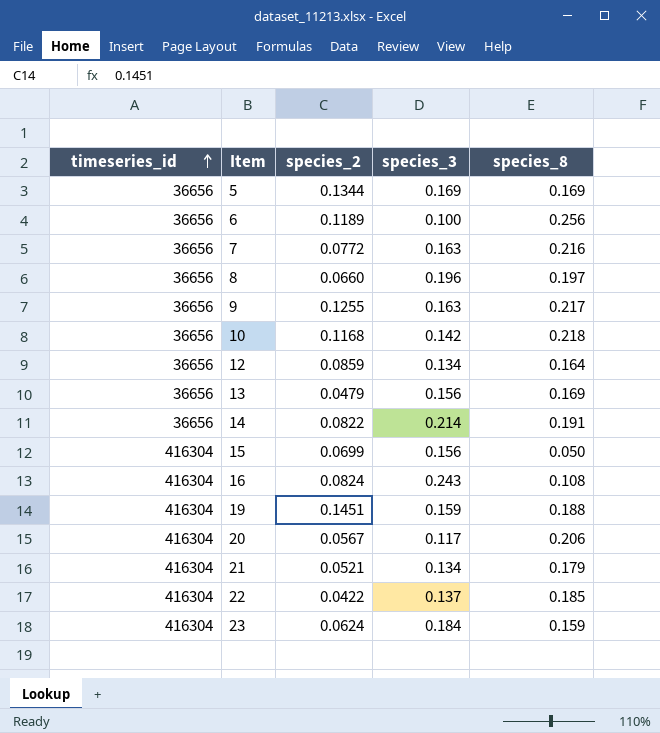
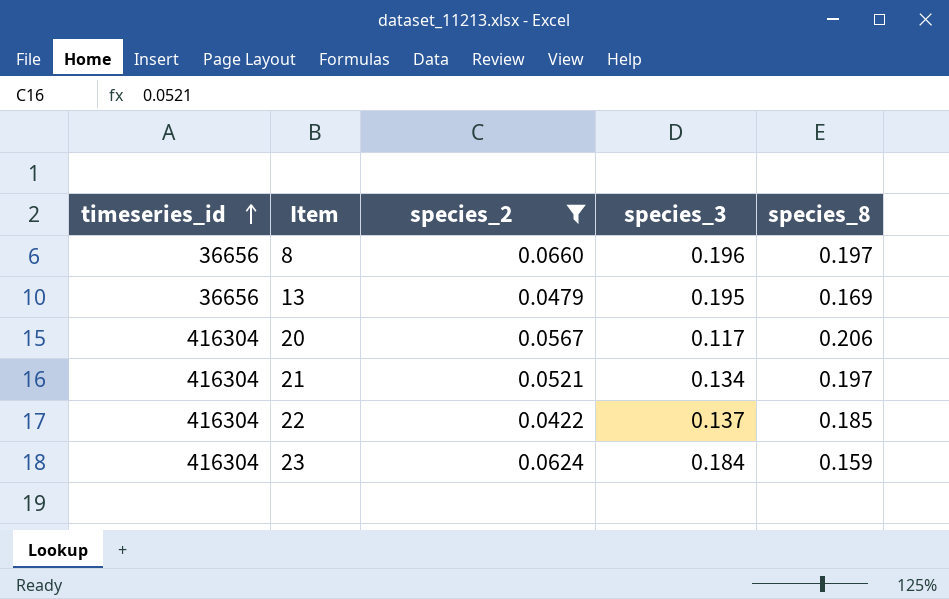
filter: none -> species_2 <= 0.0660
13 | species_3: 0.156 -> 0.195
21 | species_8: 0.179 -> 0.197

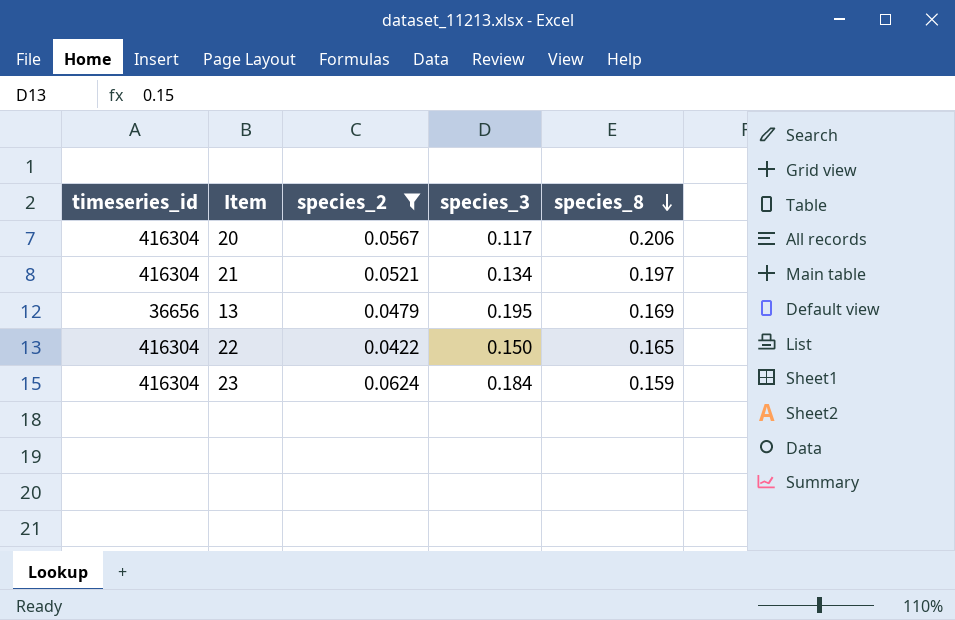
row order: timeseries_id ascending -> species_8 descending
row 8: 36656 | 0.0660 | 0.196 | 0.197 -> none
22 | species_3: 0.137 -> 0.150
22 | species_8: 0.185 -> 0.165

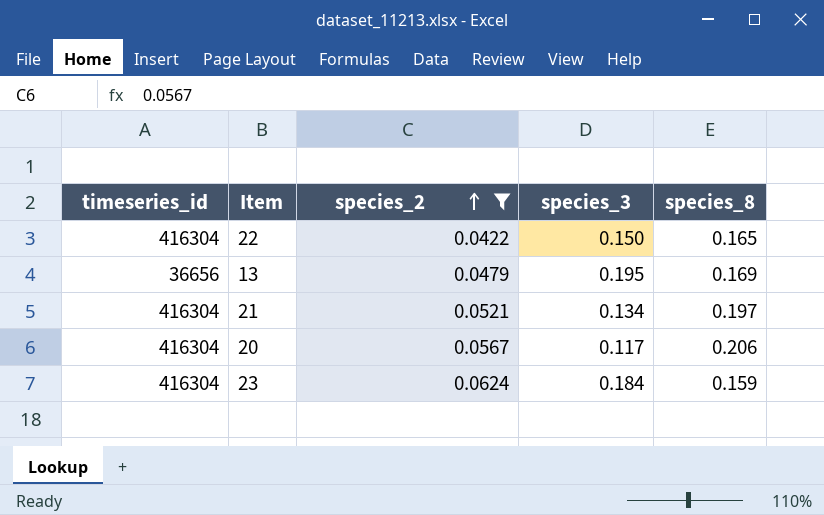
row order: species_8 descending -> species_2 ascending

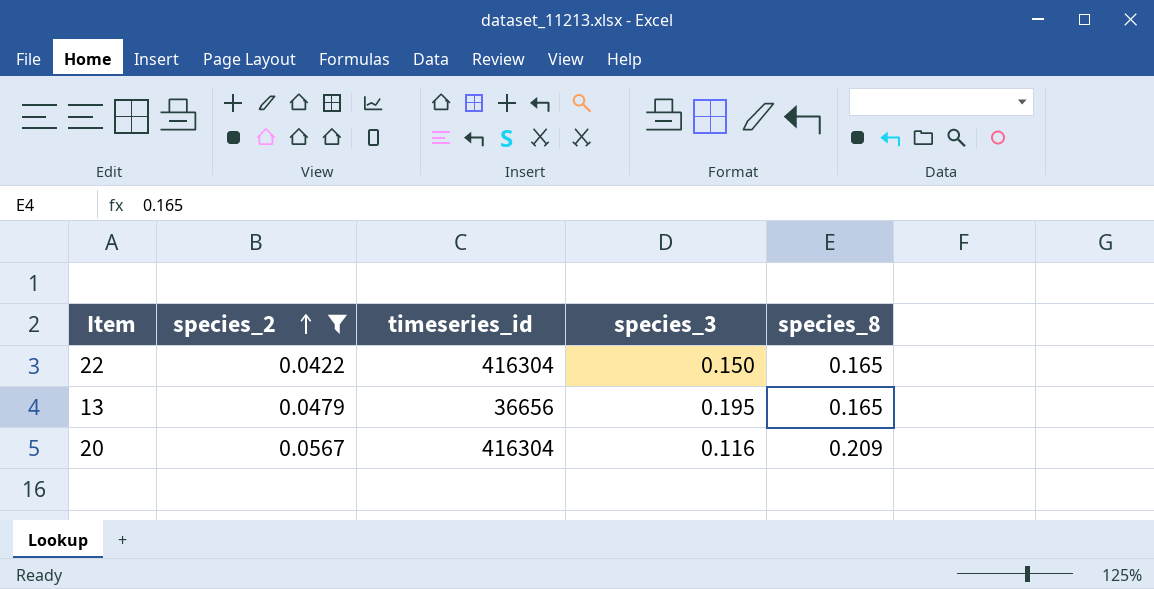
column timeseries_id | position: 1 -> 3
row 21: 416304 | 0.0521 | 0.134 | 0.197 -> none
row 23: 416304 | 0.0624 | 0.184 | 0.159 -> none
13 | species_8: 0.169 -> 0.165
20 | species_3: 0.117 -> 0.116
20 | species_8: 0.206 -> 0.209

